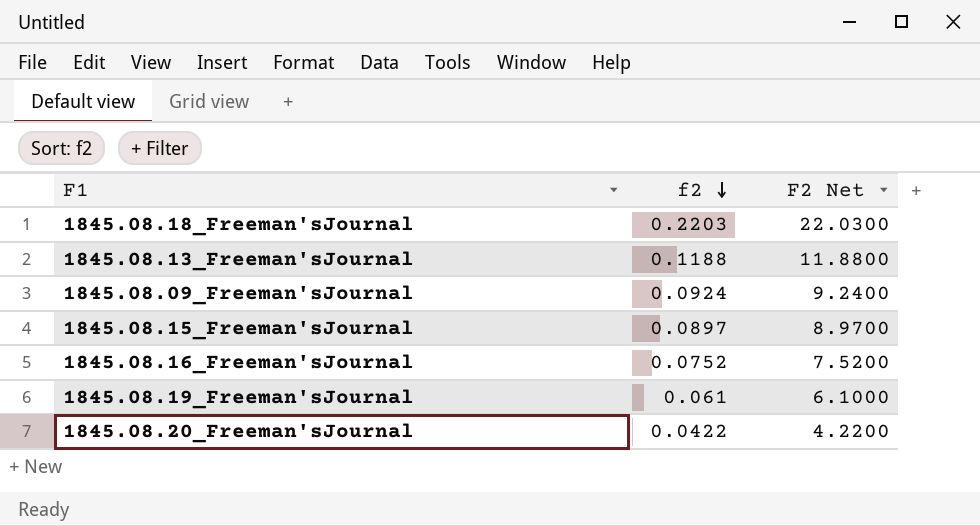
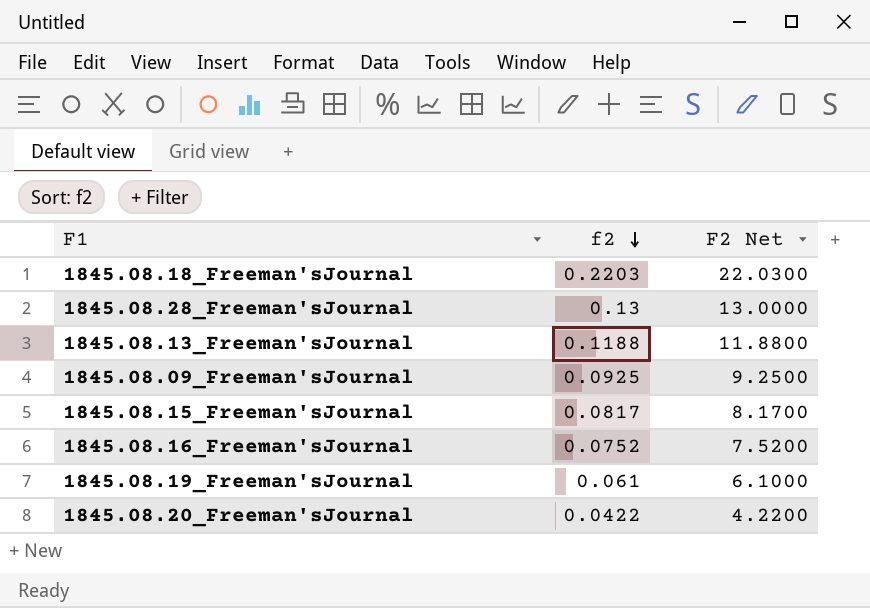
row 1845.08.28_Freeman'sJournal: none -> 0.13 | 13.0000
1845.08.09_Freeman'sJournal | f2: 0.0924 -> 0.0925
1845.08.09_Freeman'sJournal | F2 Net: 9.2400 -> 9.2500
1845.08.15_Freeman'sJournal | f2: 0.0897 -> 0.0817
1845.08.15_Freeman'sJournal | F2 Net: 8.9700 -> 8.1700

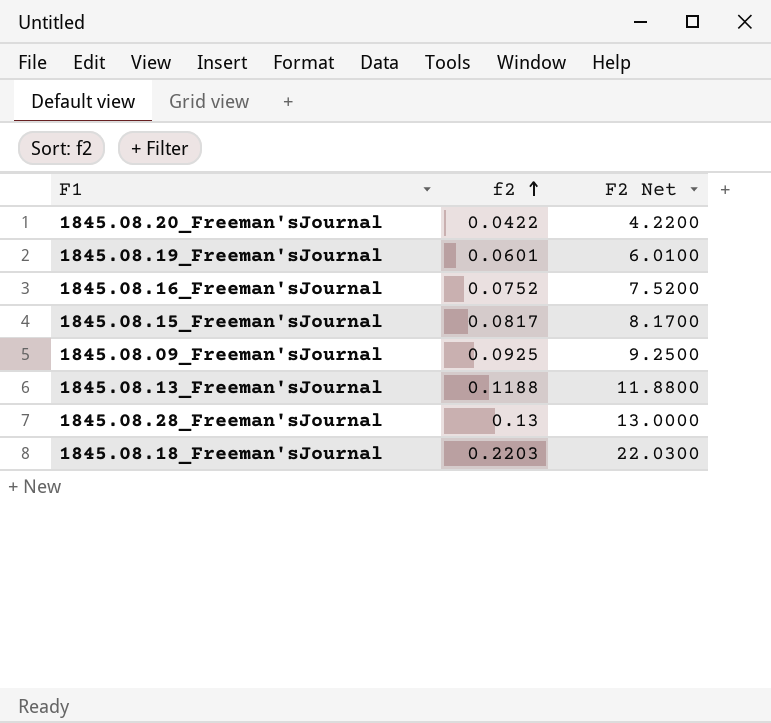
row order: f2 descending -> f2 ascending
1845.08.19_Freeman'sJournal | f2: 0.061 -> 0.0601
1845.08.19_Freeman'sJournal | F2 Net: 6.1000 -> 6.0100

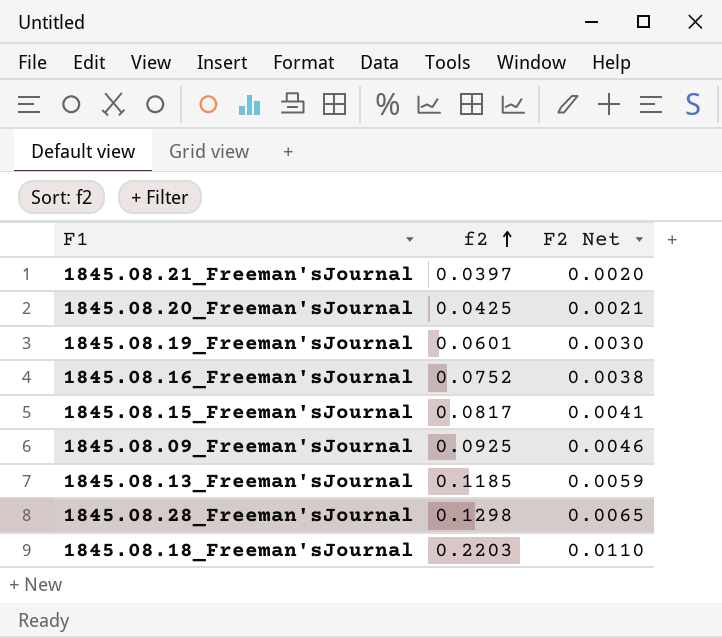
column F2 Net | formula: [f2] * 100 -> [f2] * 0.05
row 1845.08.21_Freeman'sJournal: none -> 0.0397 | 0.0020
1845.08.20_Freeman'sJournal | f2: 0.0422 -> 0.0425
1845.08.13_Freeman'sJournal | f2: 0.1188 -> 0.1185
1845.08.28_Freeman'sJournal | f2: 0.13 -> 0.1298

